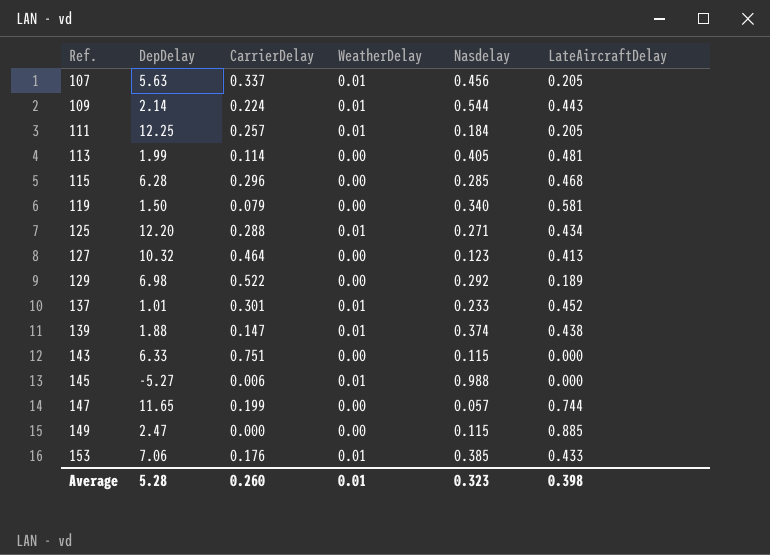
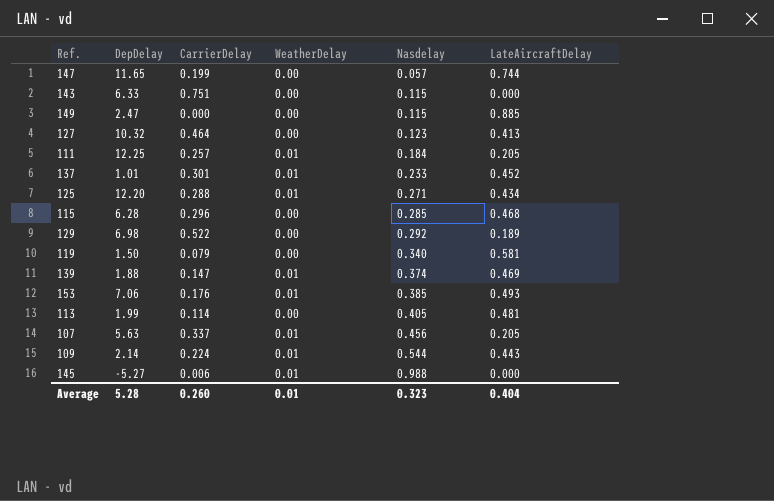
row order: Ref. ascending -> Nasdelay ascending
139 | LateAircraftDelay: 0.438 -> 0.469
153 | LateAircraftDelay: 0.433 -> 0.493
Average | LateAircraftDelay: 0.398 -> 0.404

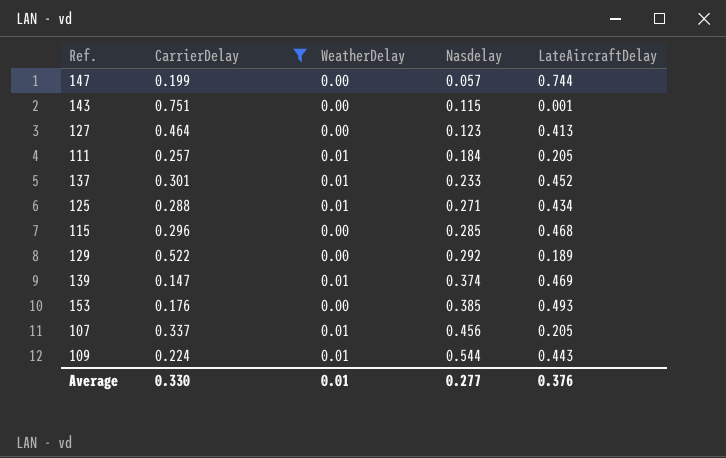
filter: none -> CarrierDelay >= 0.147
column DepDelay | position: 2 -> none
143 | LateAircraftDelay: 0.000 -> 0.001
153 | WeatherDelay: 0.01 -> 0.00
Average | CarrierDelay: 0.260 -> 0.330
Average | Nasdelay: 0.323 -> 0.277
Average | LateAircraftDelay: 0.404 -> 0.376

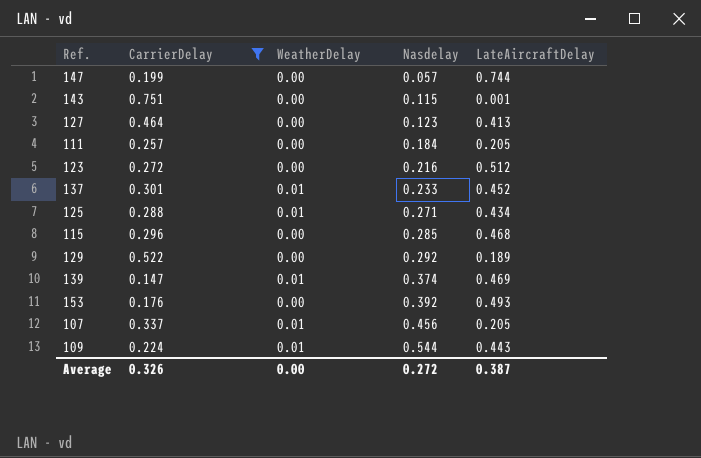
111 | WeatherDelay: 0.01 -> 0.00
row 123: none -> 0.272 | 0.00 | 0.216 | 0.512
153 | Nasdelay: 0.385 -> 0.392
Average | CarrierDelay: 0.330 -> 0.326
Average | WeatherDelay: 0.01 -> 0.00
Average | Nasdelay: 0.277 -> 0.272
Average | LateAircraftDelay: 0.376 -> 0.387

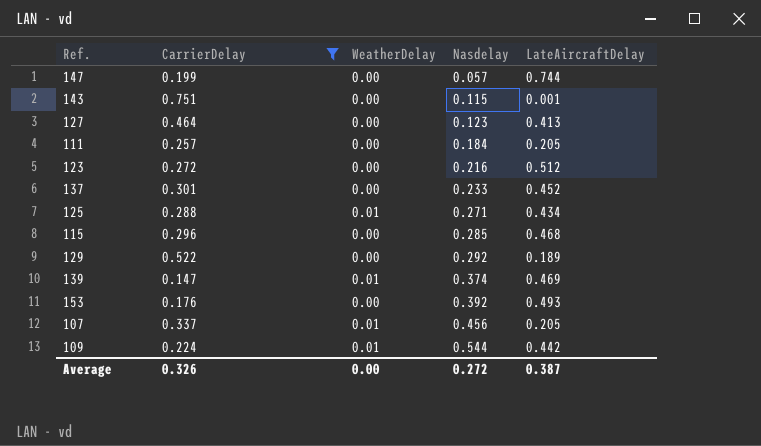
137 | WeatherDelay: 0.01 -> 0.00
109 | LateAircraftDelay: 0.443 -> 0.442

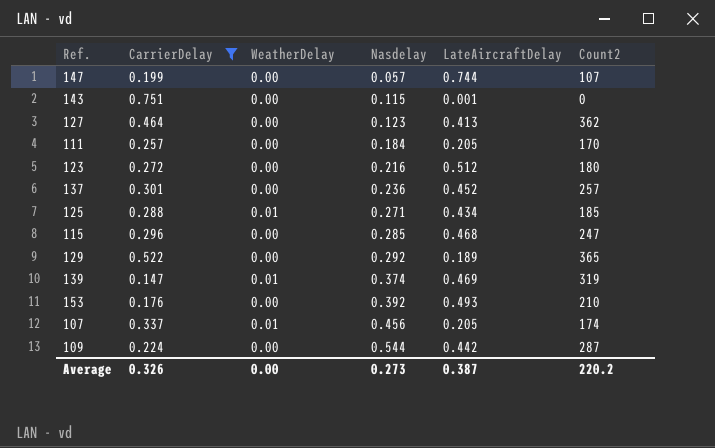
column Count2 | position: none -> 6
137 | Nasdelay: 0.233 -> 0.236
109 | WeatherDelay: 0.01 -> 0.00
Average | Nasdelay: 0.272 -> 0.273

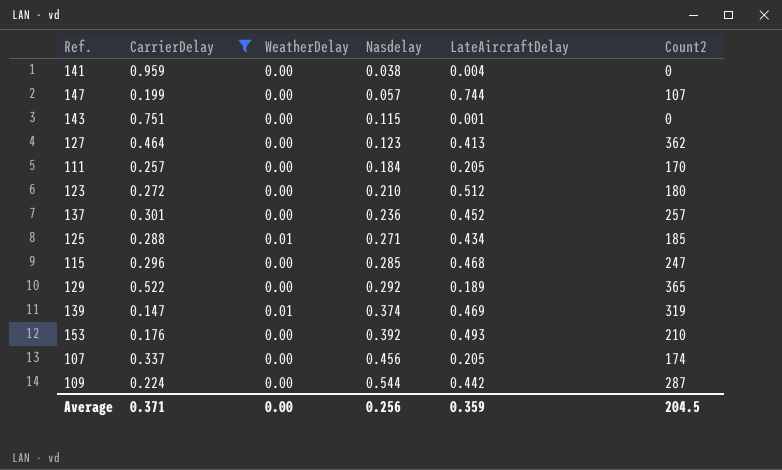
row 141: none -> 0.959 | 0.00 | 0.038 | 0.004 | 0
123 | Nasdelay: 0.216 -> 0.210
107 | WeatherDelay: 0.01 -> 0.00
Average | CarrierDelay: 0.326 -> 0.371
Average | Nasdelay: 0.273 -> 0.256
Average | LateAircraftDelay: 0.387 -> 0.359
Average | Count2: 220.2 -> 204.5

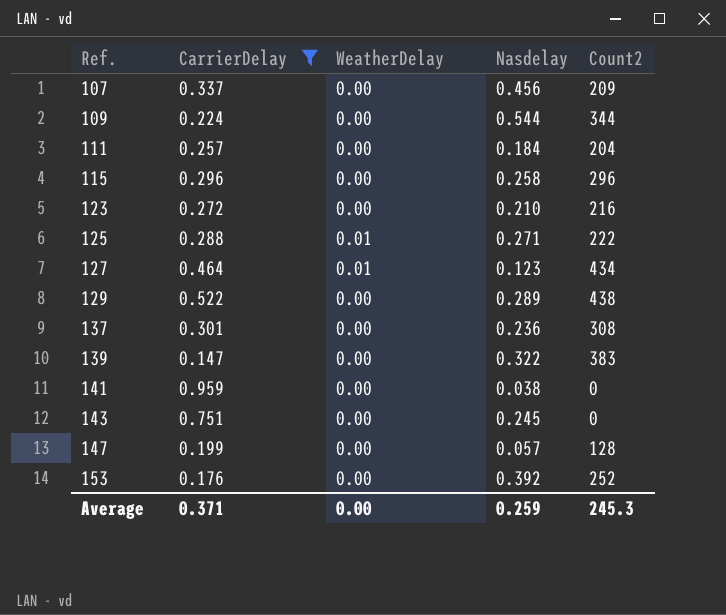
row order: Nasdelay ascending -> Ref. ascending
column LateAircraftDelay | position: 5 -> none
107 | Count2: 174 -> 209
109 | Count2: 287 -> 344
111 | Count2: 170 -> 204
115 | Nasdelay: 0.285 -> 0.258
115 | Count2: 247 -> 296
123 | Count2: 180 -> 216
125 | Count2: 185 -> 222
127 | WeatherDelay: 0.00 -> 0.01
127 | Count2: 362 -> 434
129 | Nasdelay: 0.292 -> 0.289
129 | Count2: 365 -> 438
137 | Count2: 257 -> 308
139 | WeatherDelay: 0.01 -> 0.00
139 | Nasdelay: 0.374 -> 0.322
139 | Count2: 319 -> 383
143 | Nasdelay: 0.115 -> 0.245
147 | Count2: 107 -> 128
153 | Count2: 210 -> 252
Average | Nasdelay: 0.256 -> 0.259
Average | Count2: 204.5 -> 245.3

